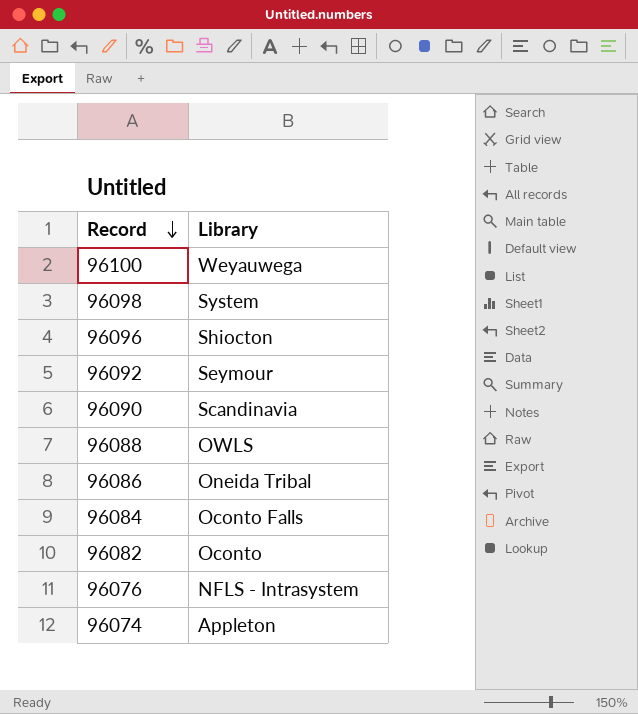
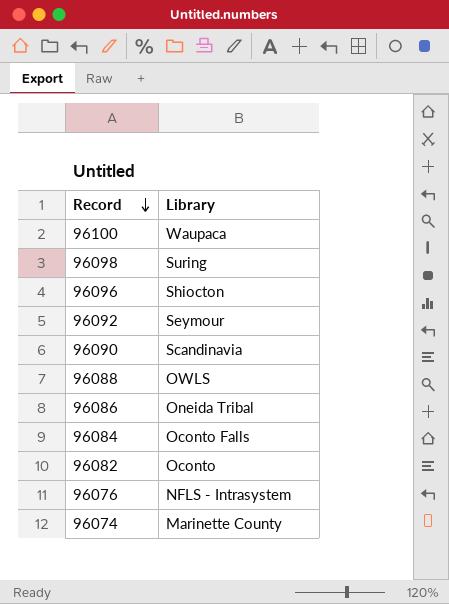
96100 | Library: Weyauwega -> Waupaca
96098 | Library: System -> Suring
96074 | Library: Appleton -> Marinette County

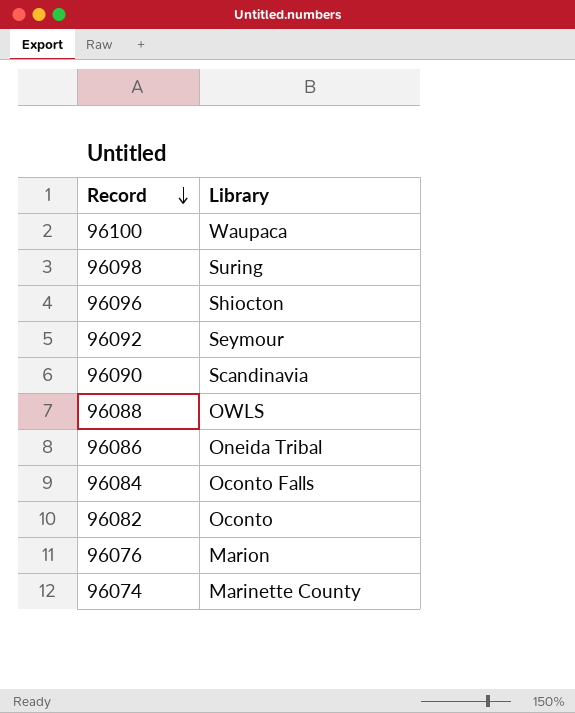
96076 | Library: NFLS - Intrasystem -> Marion

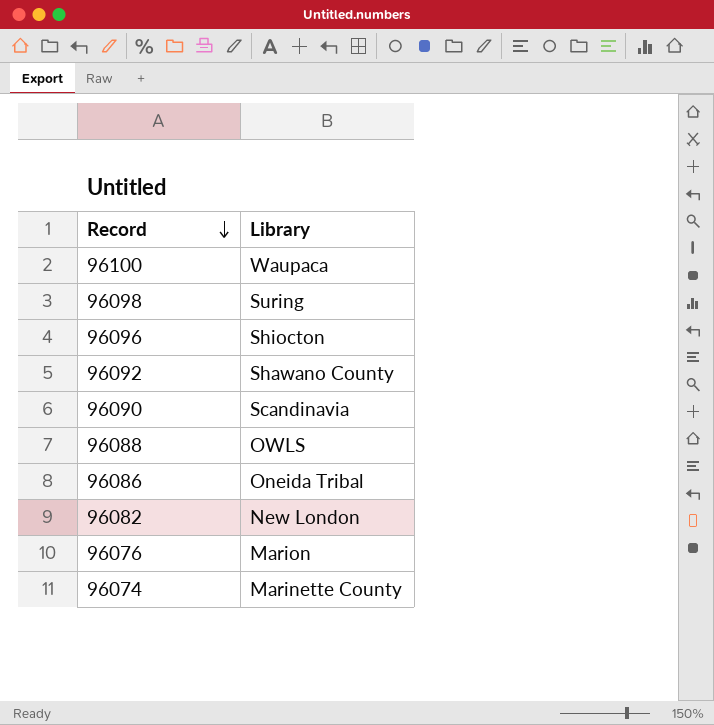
row 96084: Oconto Falls -> none
96092 | Library: Seymour -> Shawano County
96082 | Library: Oconto -> New London

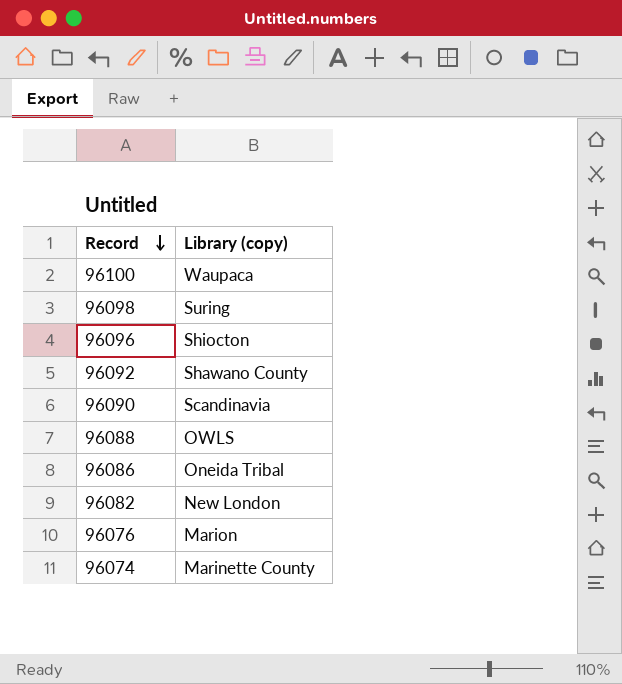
column name: Library -> Library (copy)

